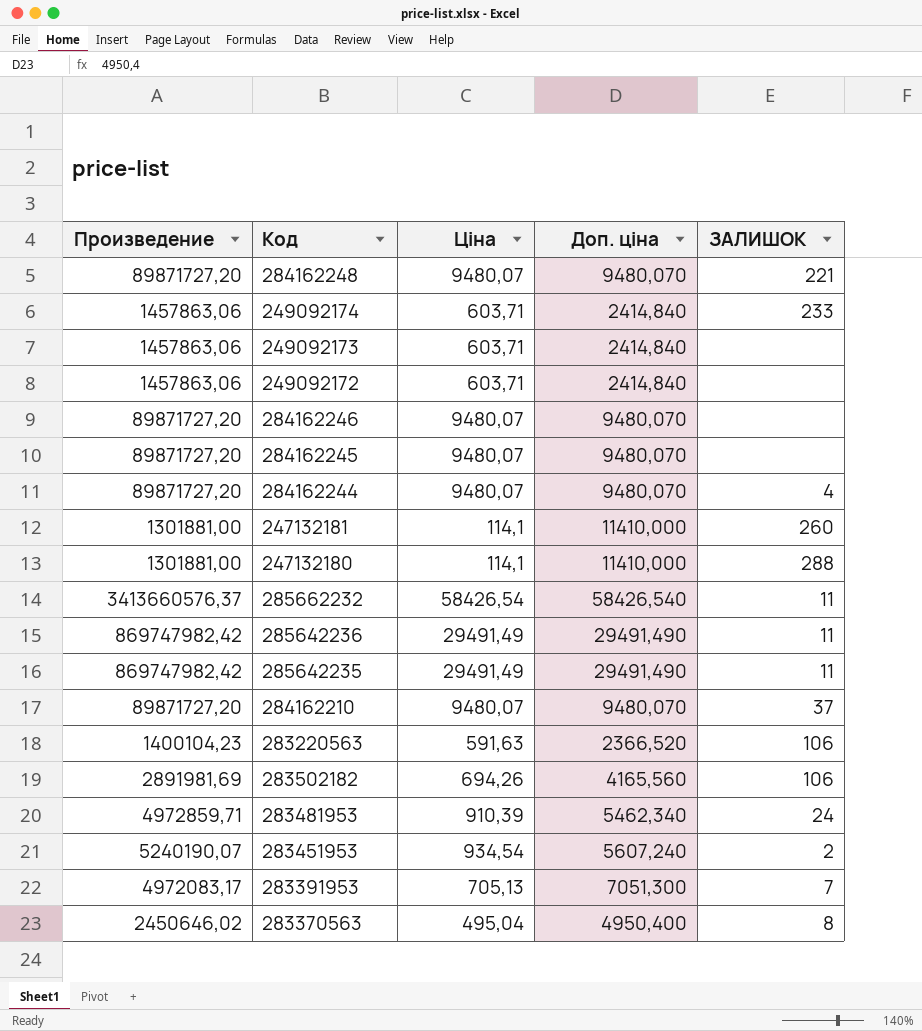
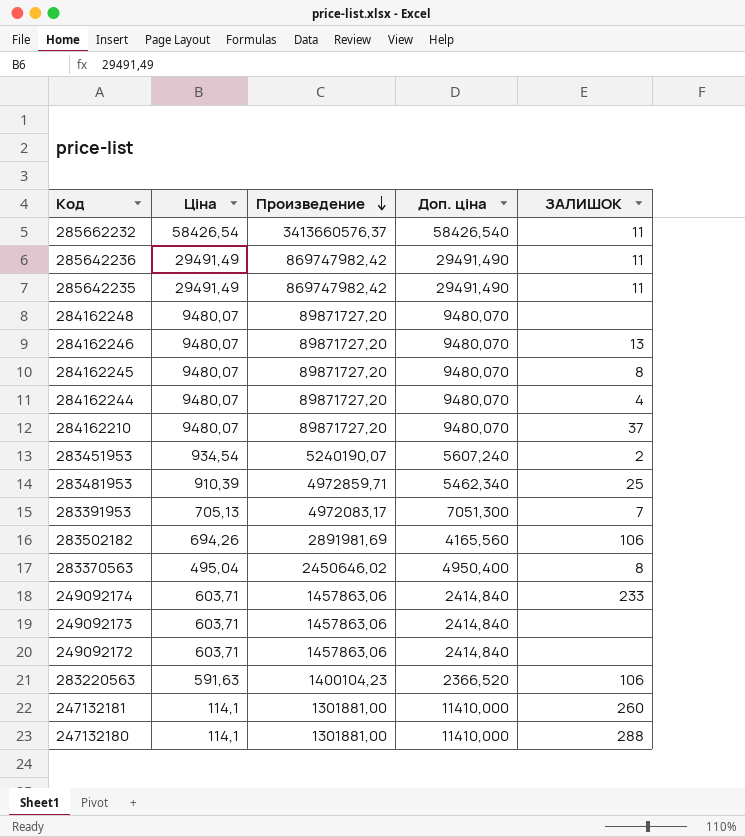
row order: none -> Произведение descending
column Произведение | position: 1 -> 3
284162248 | ЗАЛИШОК: 221 -> none
284162246 | ЗАЛИШОК: none -> 13
284162245 | ЗАЛИШОК: none -> 8
283481953 | ЗАЛИШОК: 24 -> 25

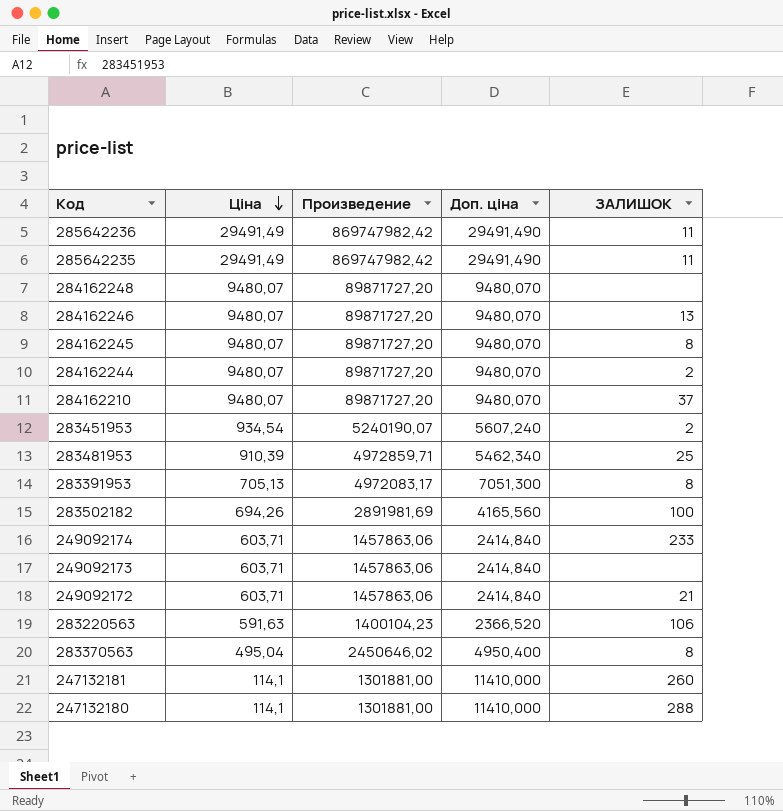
row order: Произведение descending -> Ціна descending
row 285662232: 58426,54 | 3413660576,37 | 58426,540 | 11 -> none
284162244 | ЗАЛИШОК: 4 -> 2
283391953 | ЗАЛИШОК: 7 -> 8
283502182 | ЗАЛИШОК: 106 -> 100
249092172 | ЗАЛИШОК: none -> 21

